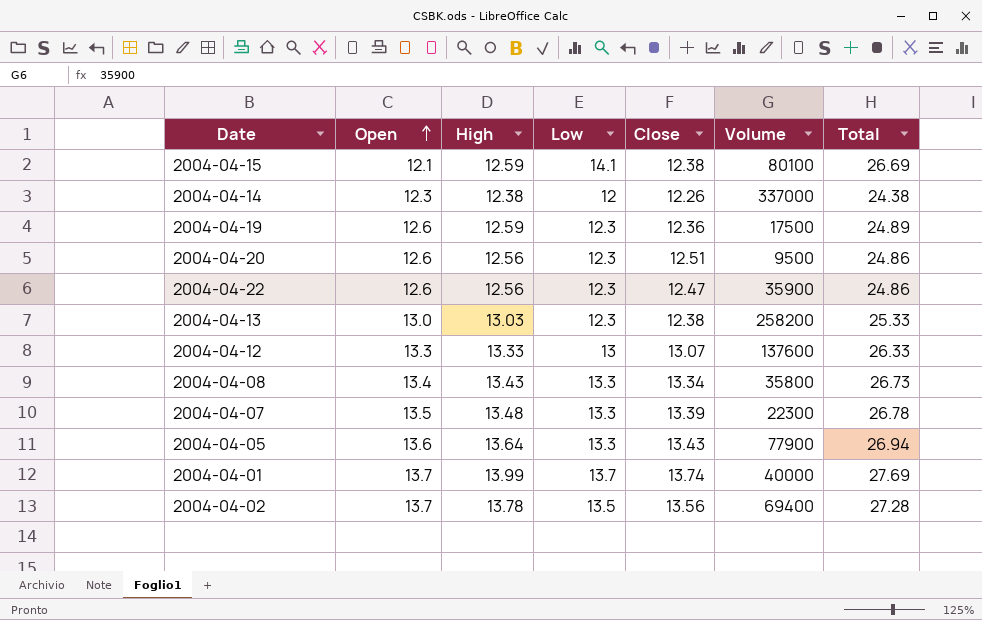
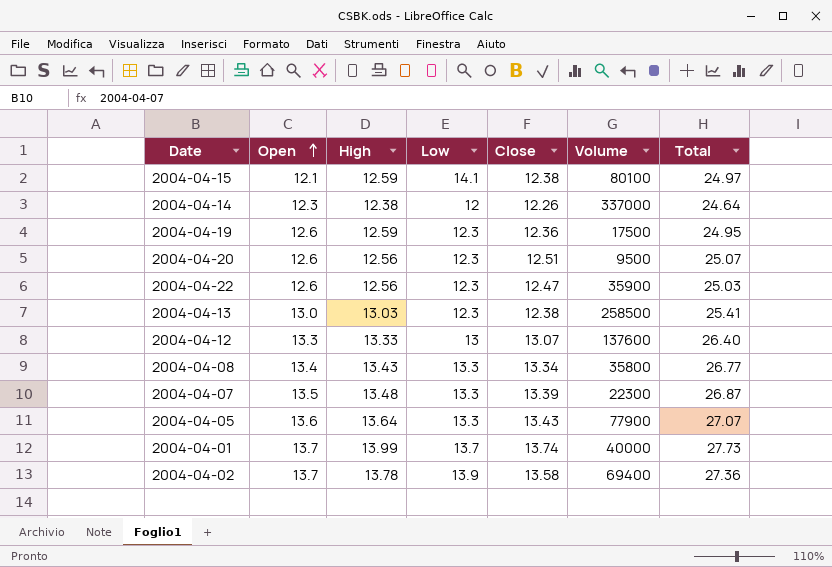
column Total | formula: [High] + [Low] -> [High] + [Close]
2004-04-13 | Volume: 258200 -> 258500
2004-04-02 | Low: 13.5 -> 13.9
2004-04-02 | Close: 13.56 -> 13.58

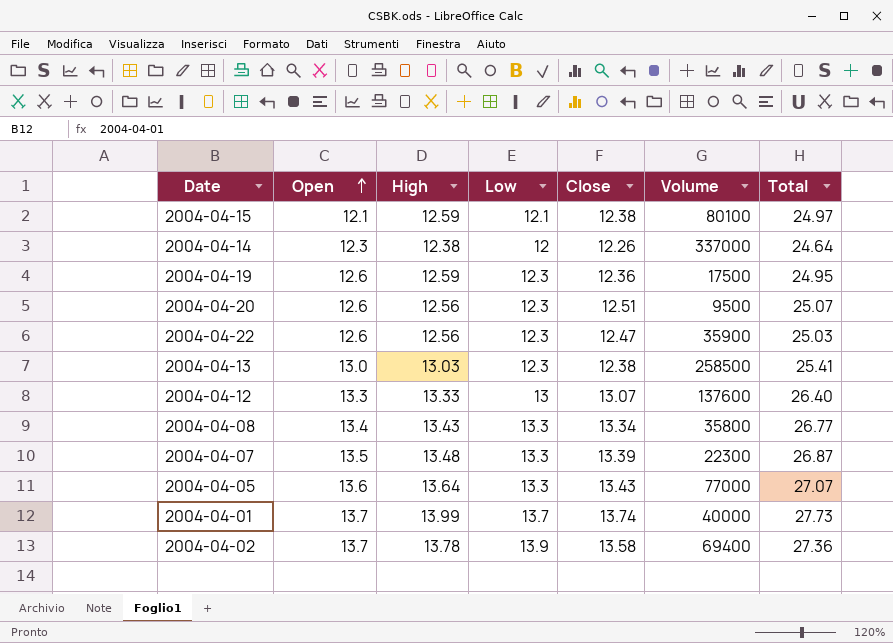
2004-04-15 | Low: 14.1 -> 12.1
2004-04-05 | Volume: 77900 -> 77000

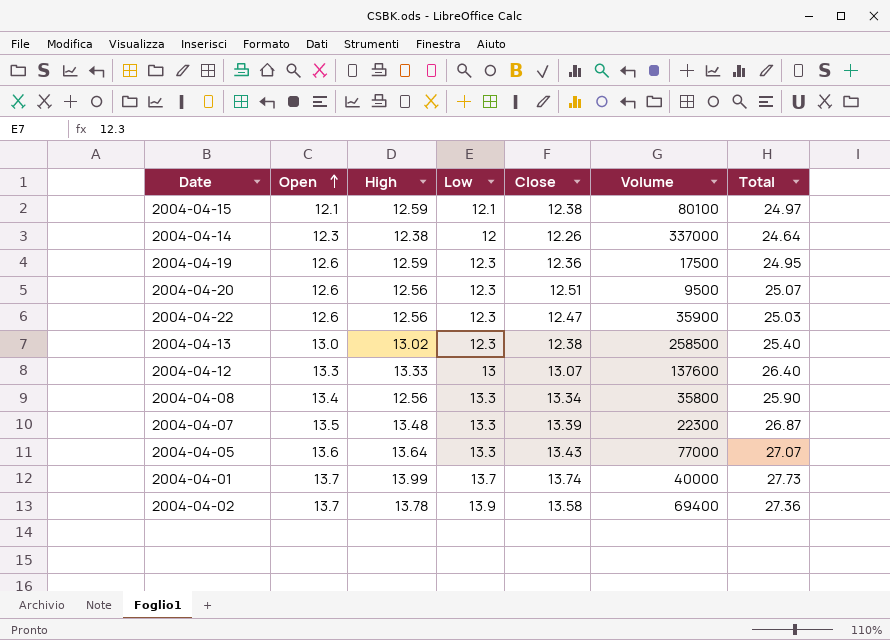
2004-04-13 | High: 13.03 -> 13.02
2004-04-13 | Total: 25.41 -> 25.40
2004-04-08 | High: 13.43 -> 12.56
2004-04-08 | Total: 26.77 -> 25.90

